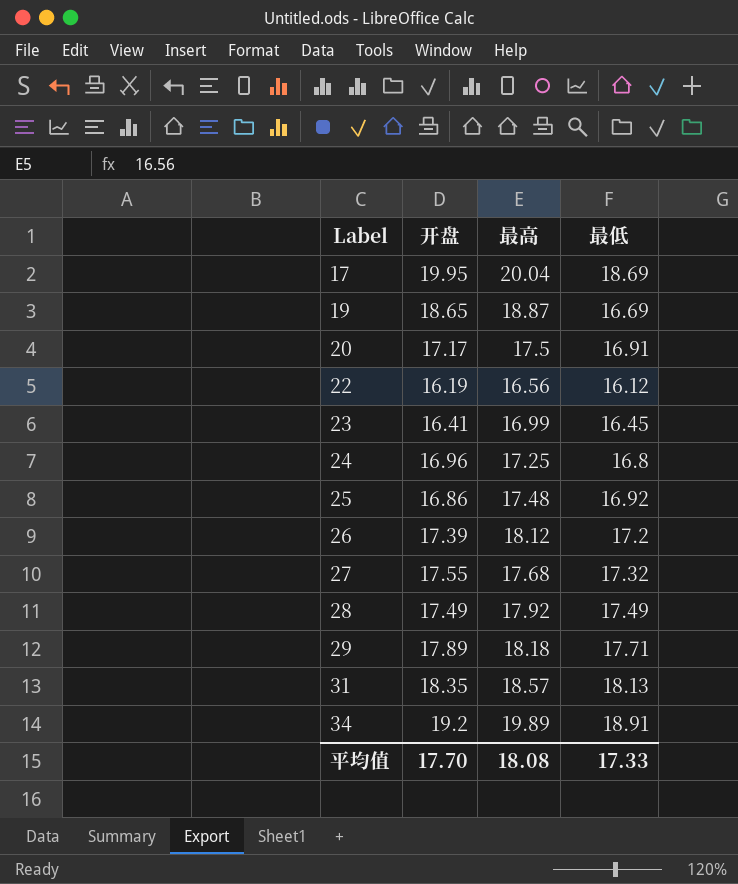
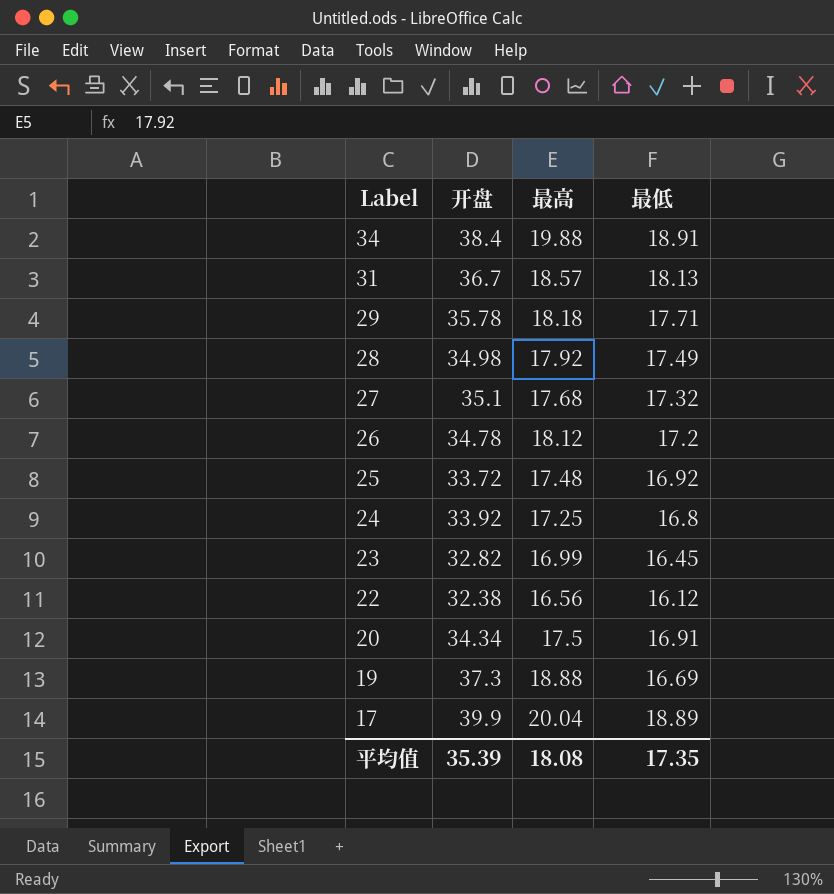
row order: Label ascending -> Label descending
34 | 开盘: 19.2 -> 38.4
34 | 最高: 19.89 -> 19.88
31 | 开盘: 18.35 -> 36.7
29 | 开盘: 17.89 -> 35.78
28 | 开盘: 17.49 -> 34.98
27 | 开盘: 17.55 -> 35.1
26 | 开盘: 17.39 -> 34.78
25 | 开盘: 16.86 -> 33.72
24 | 开盘: 16.96 -> 33.92
23 | 开盘: 16.41 -> 32.82
22 | 开盘: 16.19 -> 32.38
20 | 开盘: 17.17 -> 34.34
19 | 开盘: 18.65 -> 37.3
19 | 最高: 18.87 -> 18.88
17 | 开盘: 19.95 -> 39.9
17 | 最低: 18.69 -> 18.89
平均值 | 开盘: 17.70 -> 35.39
平均值 | 最低: 17.33 -> 17.35

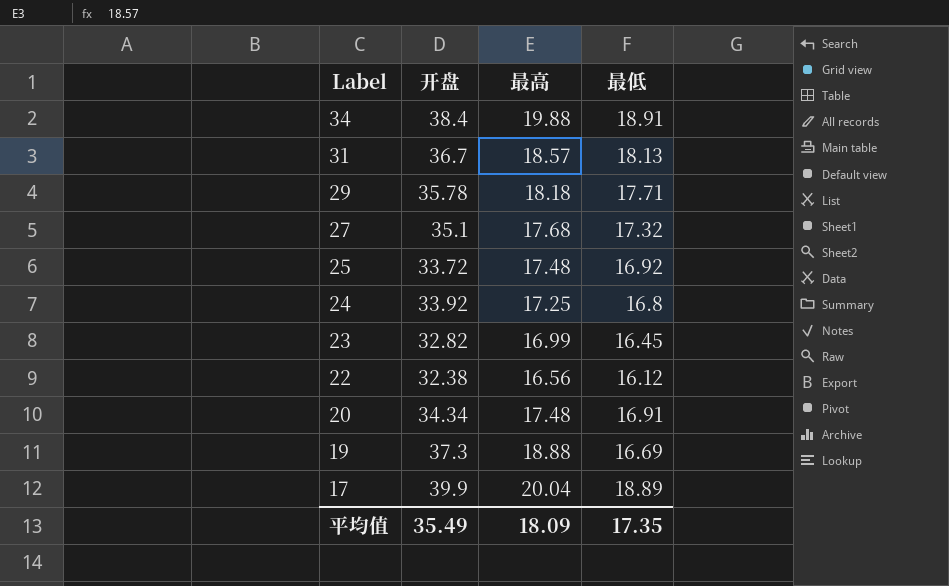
row 28: 34.98 | 17.92 | 17.49 -> none
row 26: 34.78 | 18.12 | 17.2 -> none
20 | 最高: 17.5 -> 17.48
平均值 | 开盘: 35.39 -> 35.49
平均值 | 最高: 18.08 -> 18.09

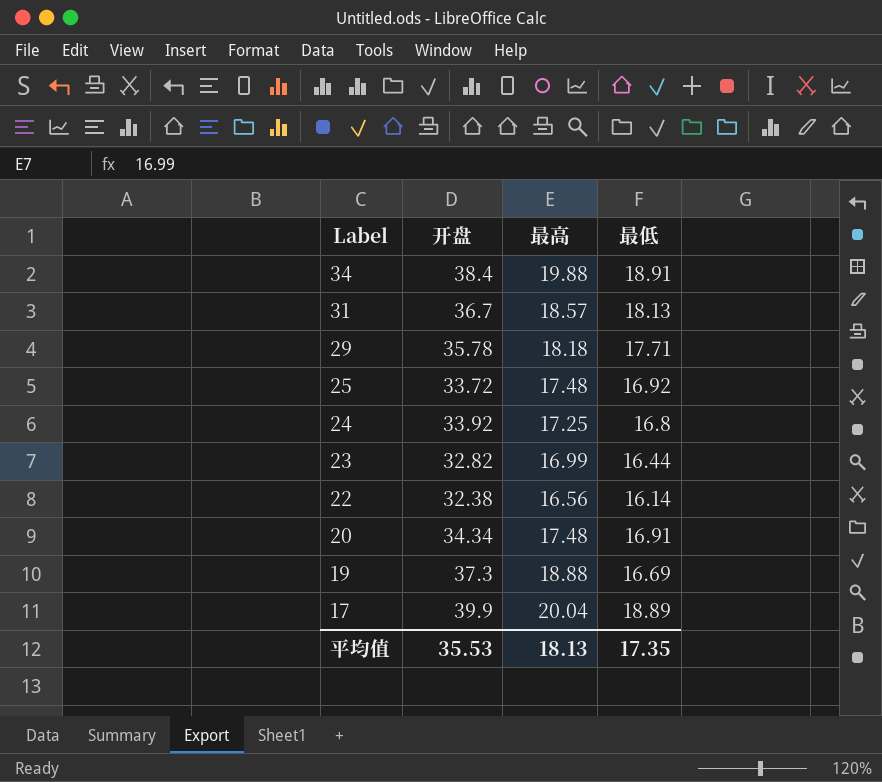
row 27: 35.1 | 17.68 | 17.32 -> none
23 | 最低: 16.45 -> 16.44
22 | 最低: 16.12 -> 16.14
平均值 | 开盘: 35.49 -> 35.53
平均值 | 最高: 18.09 -> 18.13

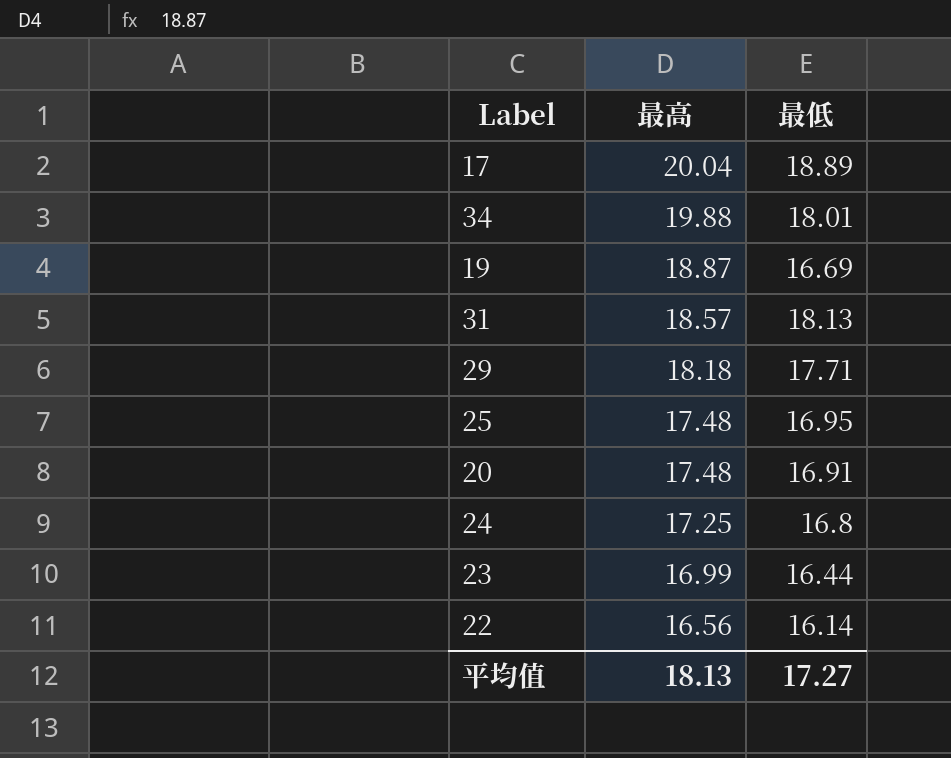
row order: Label descending -> 最高 descending
column 开盘 | position: 2 -> none
34 | 最低: 18.91 -> 18.01
19 | 最高: 18.88 -> 18.87
25 | 最低: 16.92 -> 16.95
平均值 | 最低: 17.35 -> 17.27

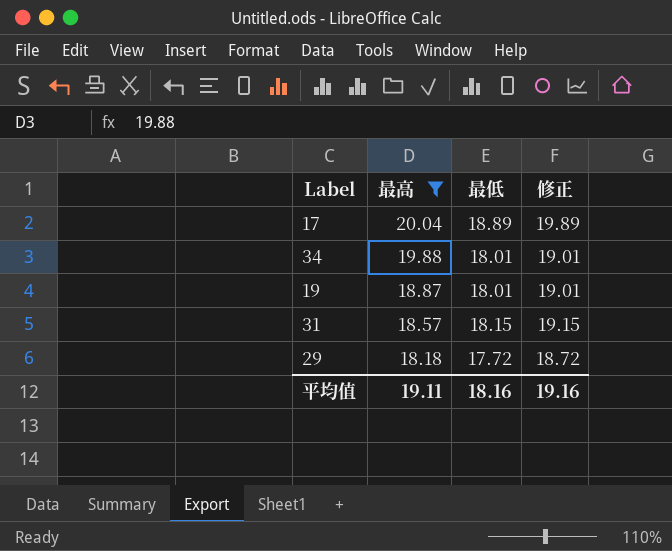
filter: none -> 最高 >= 18.18
column 修正 | formula: none -> [最低] + 1
19 | 最低: 16.69 -> 18.01
31 | 最低: 18.13 -> 18.15
29 | 最低: 17.71 -> 17.72
平均值 | 最高: 18.13 -> 19.11
平均值 | 最低: 17.27 -> 18.16

